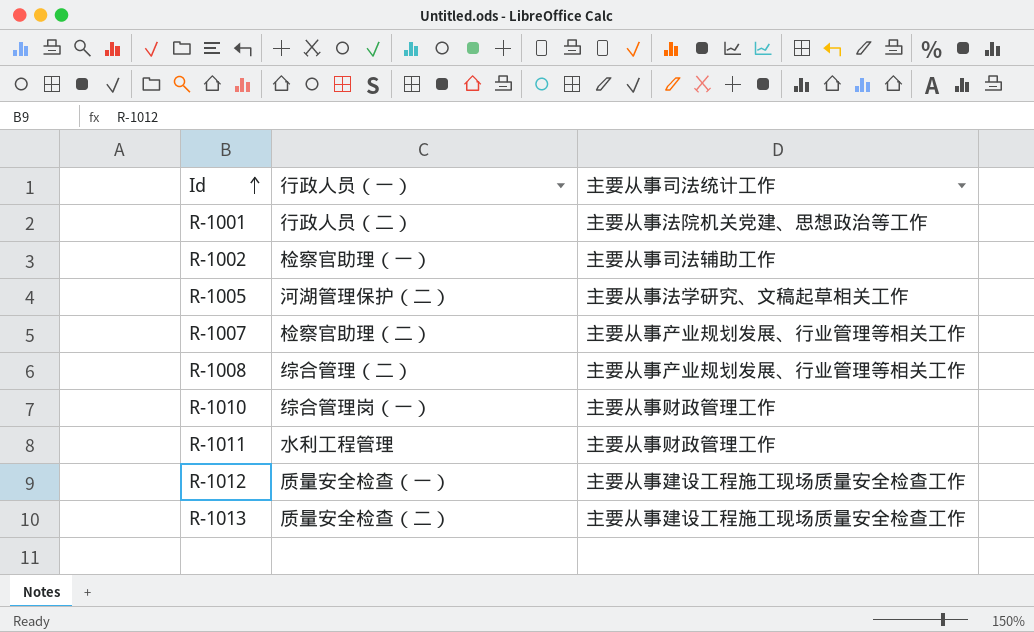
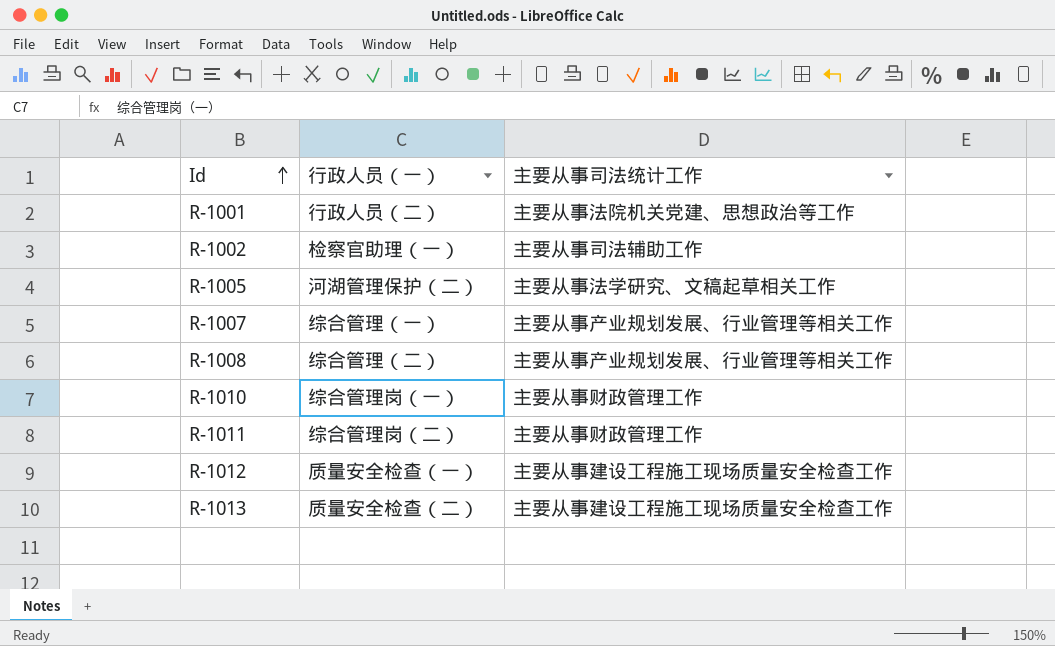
R-1007 | 行政人员（一）: 检察官助理（二） -> 综合管理（一）
R-1011 | 行政人员（一）: 水利工程管理 -> 综合管理岗（二）

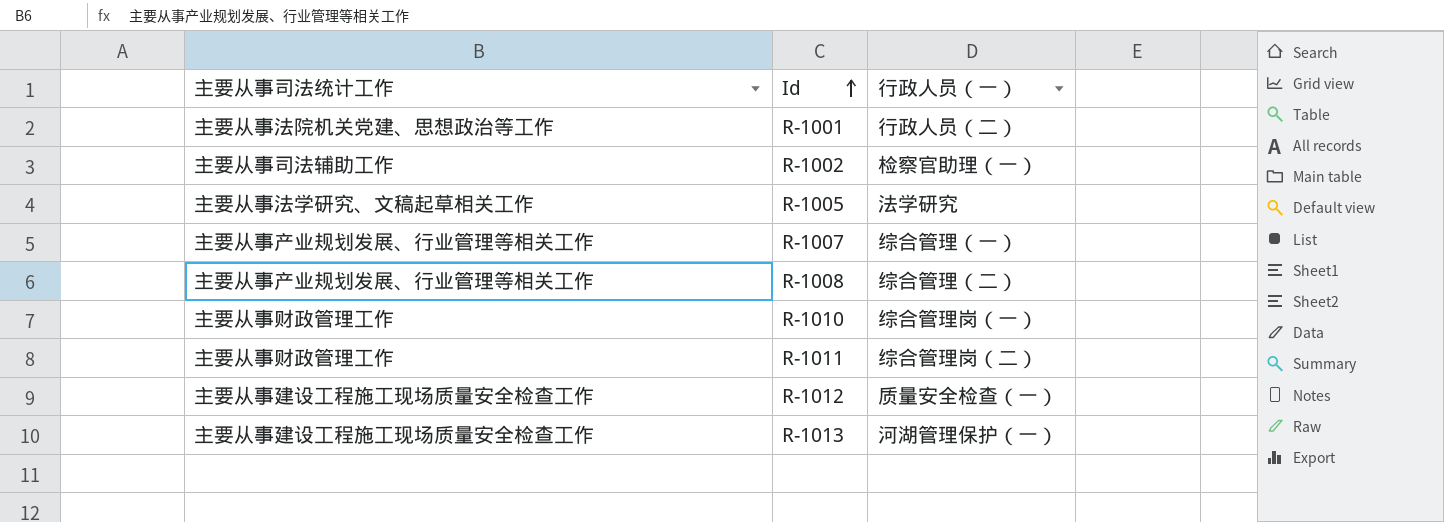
column 主要从事司法统计工作 | position: 3 -> 1
R-1005 | 行政人员（一）: 河湖管理保护（二） -> 法学研究
R-1013 | 行政人员（一）: 质量安全检查（二） -> 河湖管理保护（一）

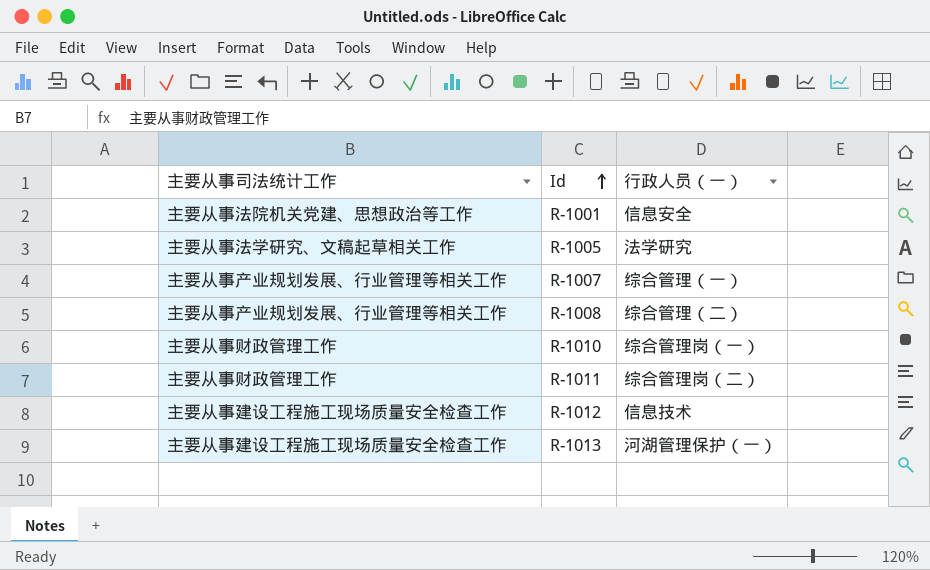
row R-1002: 主要从事司法辅助工作 | 检察官助理（一） -> none
R-1001 | 行政人员（一）: 行政人员（二） -> 信息安全
R-1012 | 行政人员（一）: 质量安全检查（一） -> 信息技术

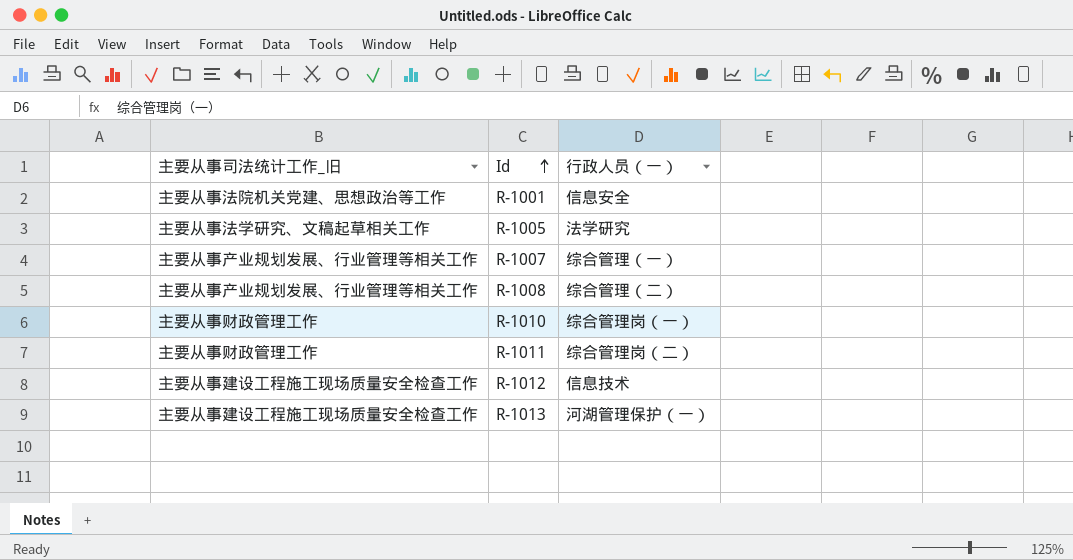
column name: 主要从事司法统计工作 -> 主要从事司法统计工作_旧

